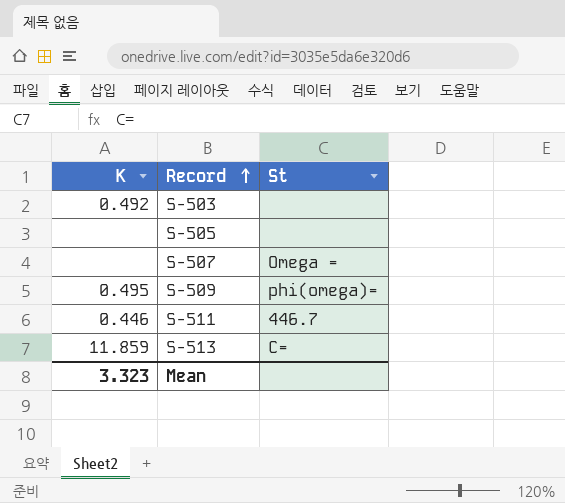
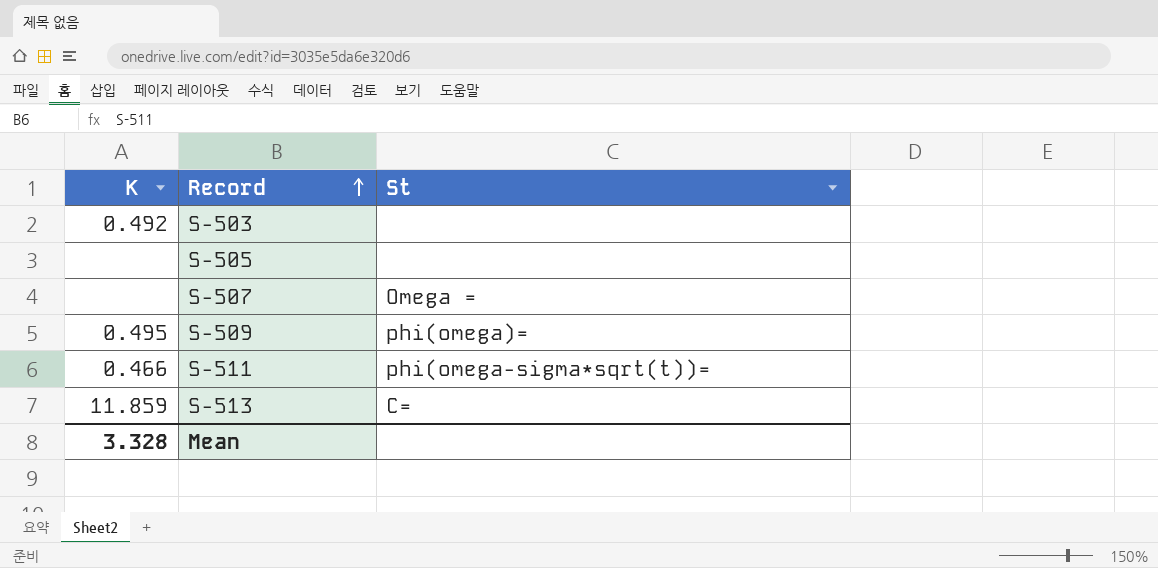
S-511 | K: 0.446 -> 0.466
S-511 | St: 446.7 -> phi(omega-sigma*sqrt(t))=
Mean | K: 3.323 -> 3.328

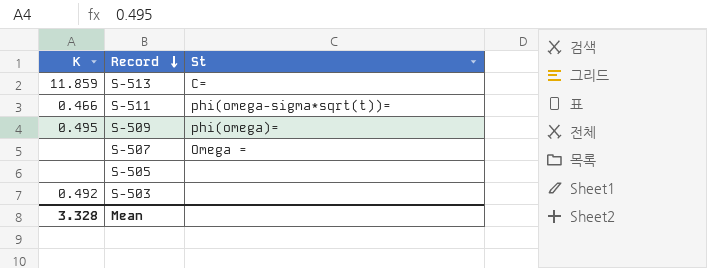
row order: Record ascending -> Record descending

